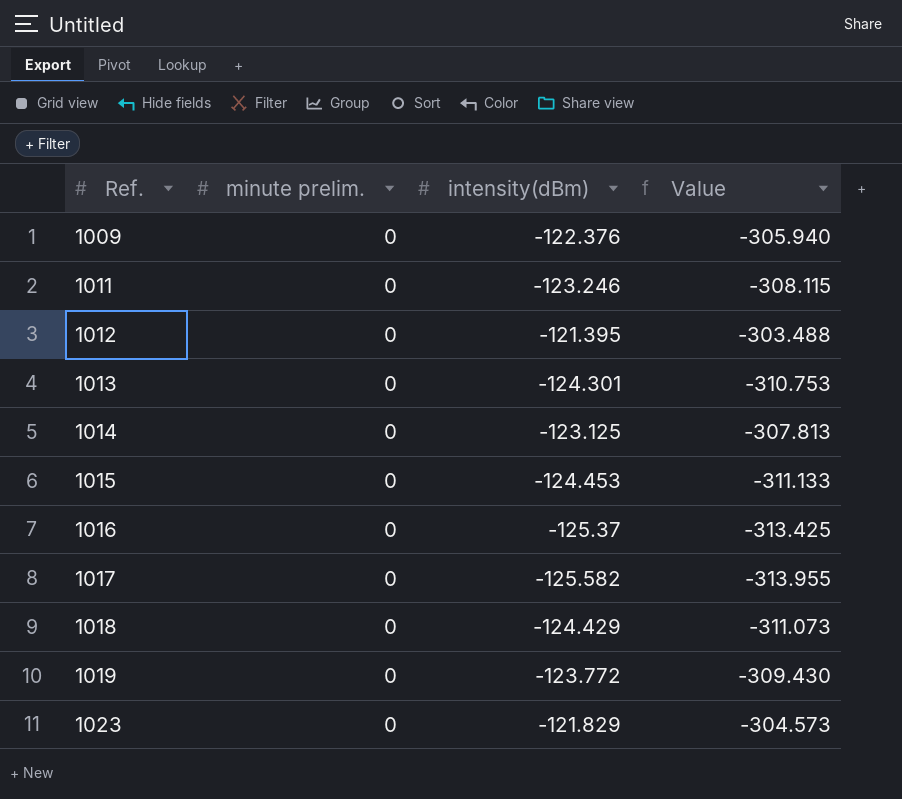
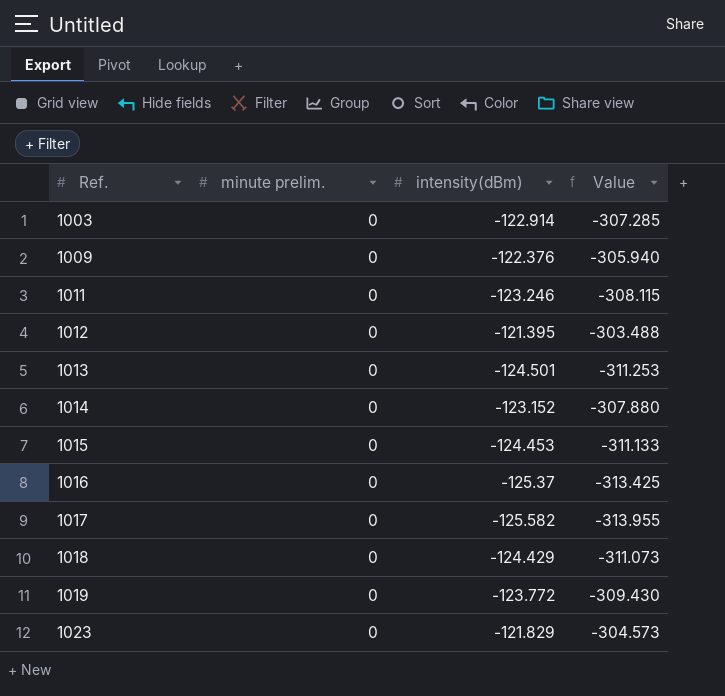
row 1003: none -> 0 | -122.914 | -307.285
1013 | intensity(dBm): -124.301 -> -124.501
1013 | Value: -310.753 -> -311.253
1014 | intensity(dBm): -123.125 -> -123.152
1014 | Value: -307.813 -> -307.880

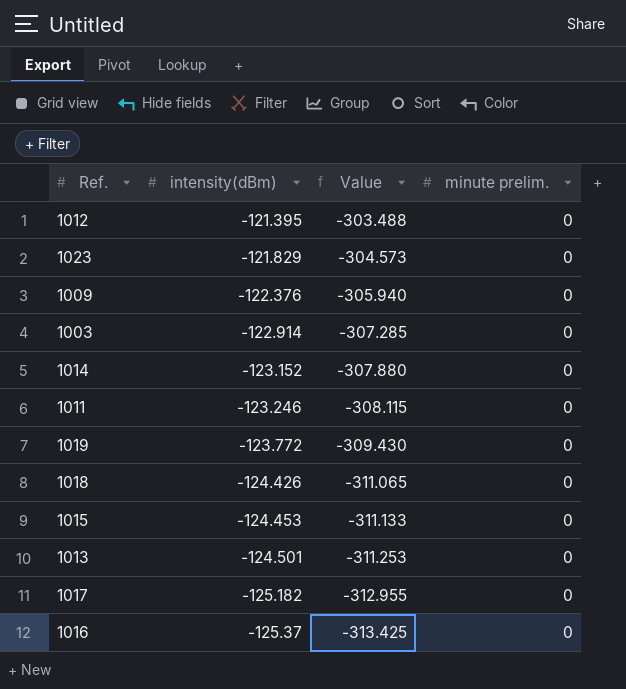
row order: Ref. ascending -> intensity(dBm) descending
column minute prelim. | position: 2 -> 4
1018 | intensity(dBm): -124.429 -> -124.426
1018 | Value: -311.073 -> -311.065
1017 | intensity(dBm): -125.582 -> -125.182
1017 | Value: -313.955 -> -312.955

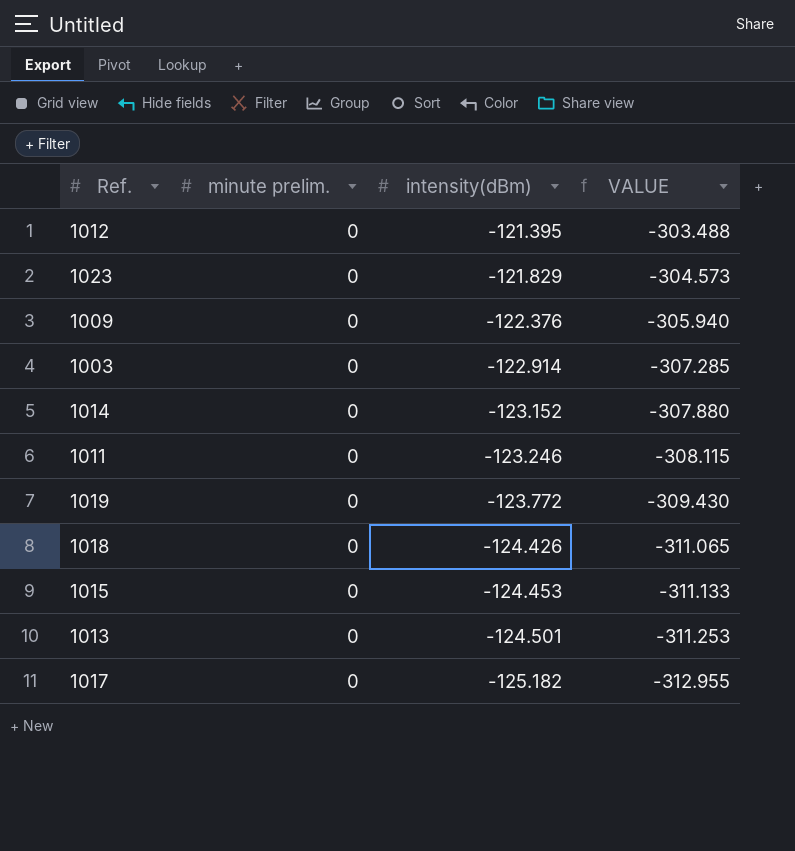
column minute prelim. | position: 4 -> 2
column name: Value -> VALUE
row 1016: -125.37 | -313.425 | 0 -> none

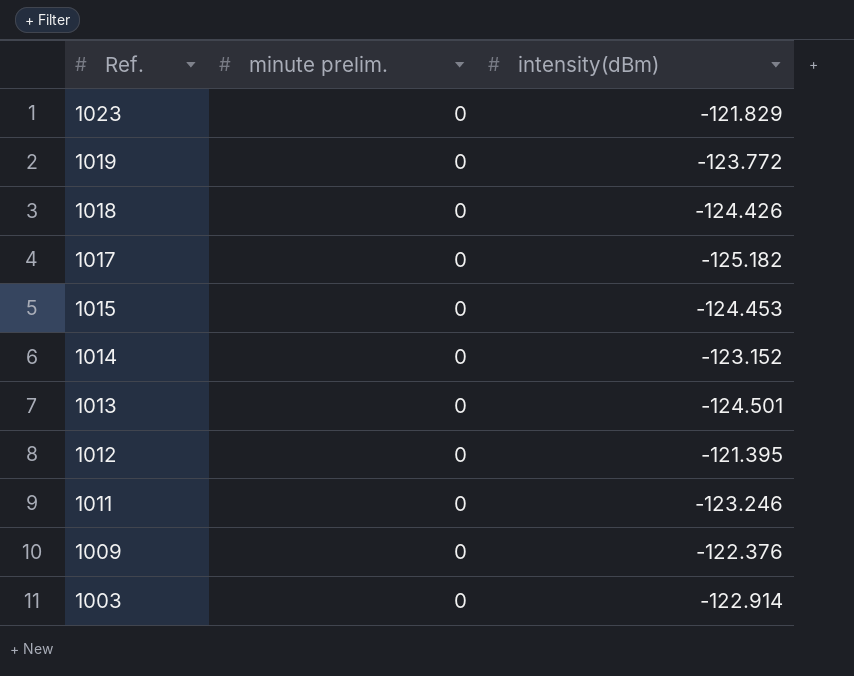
row order: intensity(dBm) descending -> Ref. descending
column VALUE | formula: [intensity(dBm)] * 2.5 -> none

